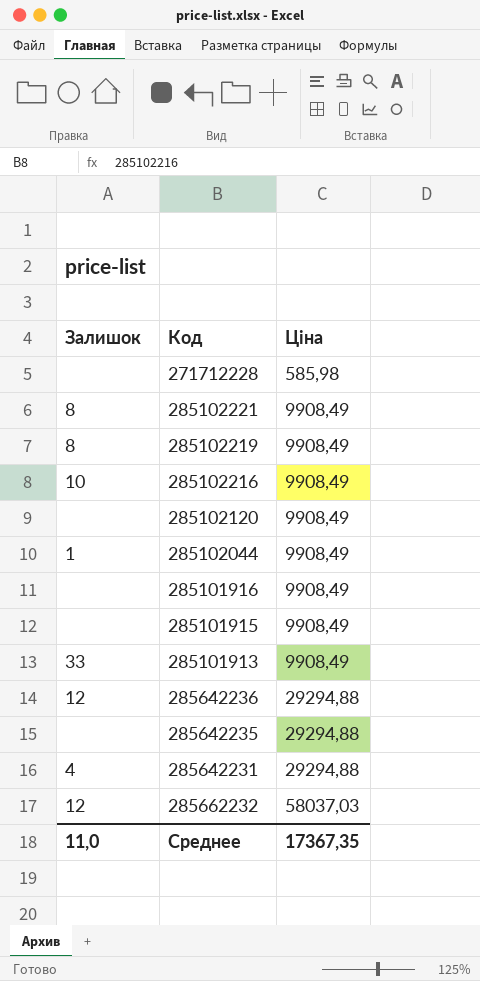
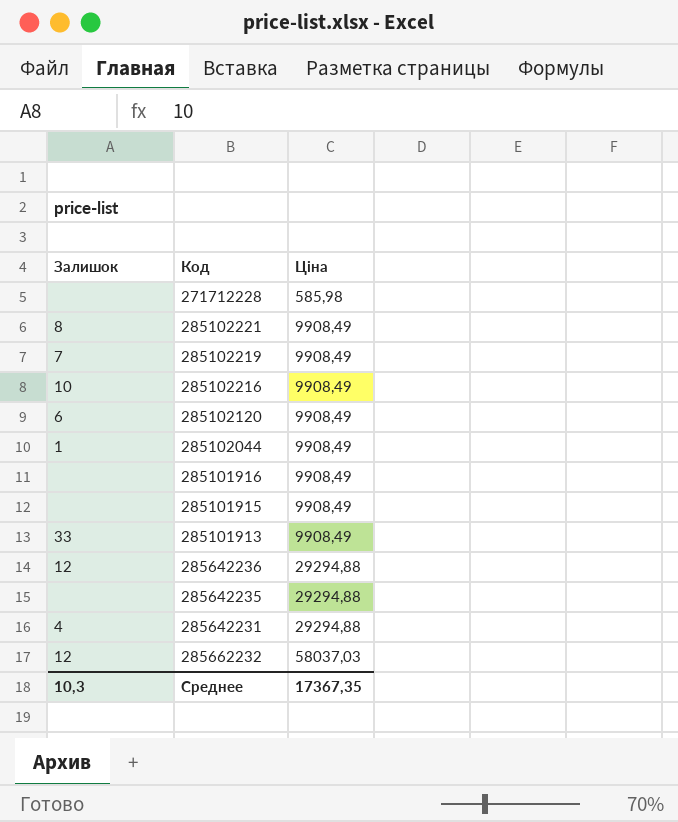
285102219 | Залишок: 8 -> 7
285102120 | Залишок: none -> 6
Среднее | Залишок: 11,0 -> 10,3

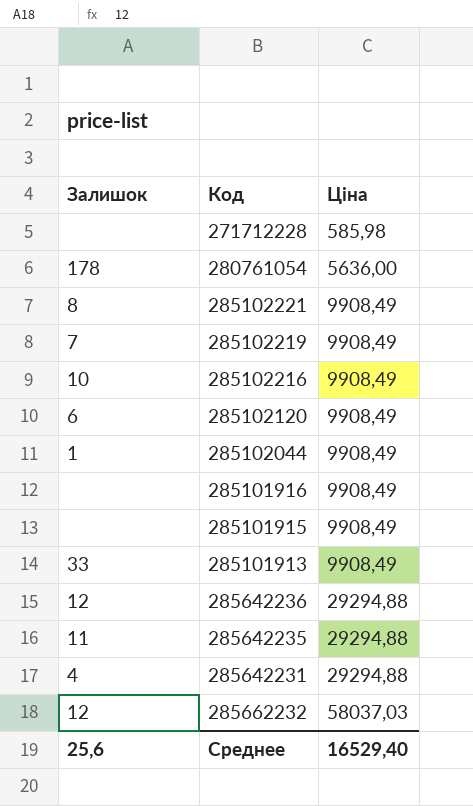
row 280761054: none -> 178 | 5636,00
285642235 | Залишок: none -> 11
Среднее | Залишок: 10,3 -> 25,6
Среднее | Ціна: 17367,35 -> 16529,40

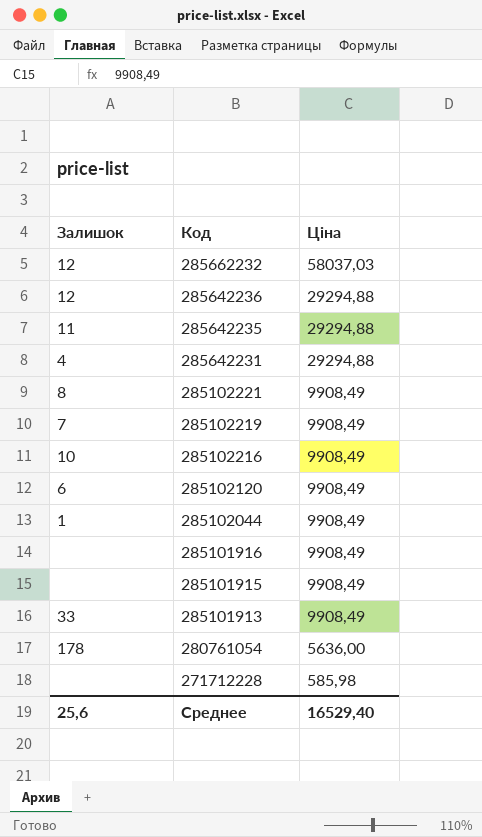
row order: Ціна ascending -> Код descending

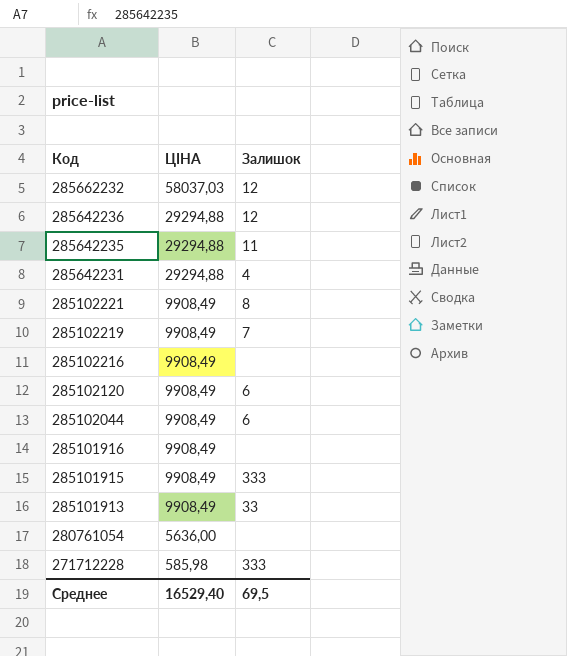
column name: Ціна -> ЦІНА
column Залишок | position: 1 -> 3
285102216 | Залишок: 10 -> none
285102044 | Залишок: 1 -> 6
285101915 | Залишок: none -> 333
280761054 | Залишок: 178 -> none
271712228 | Залишок: none -> 333
Среднее | Залишок: 25,6 -> 69,5

